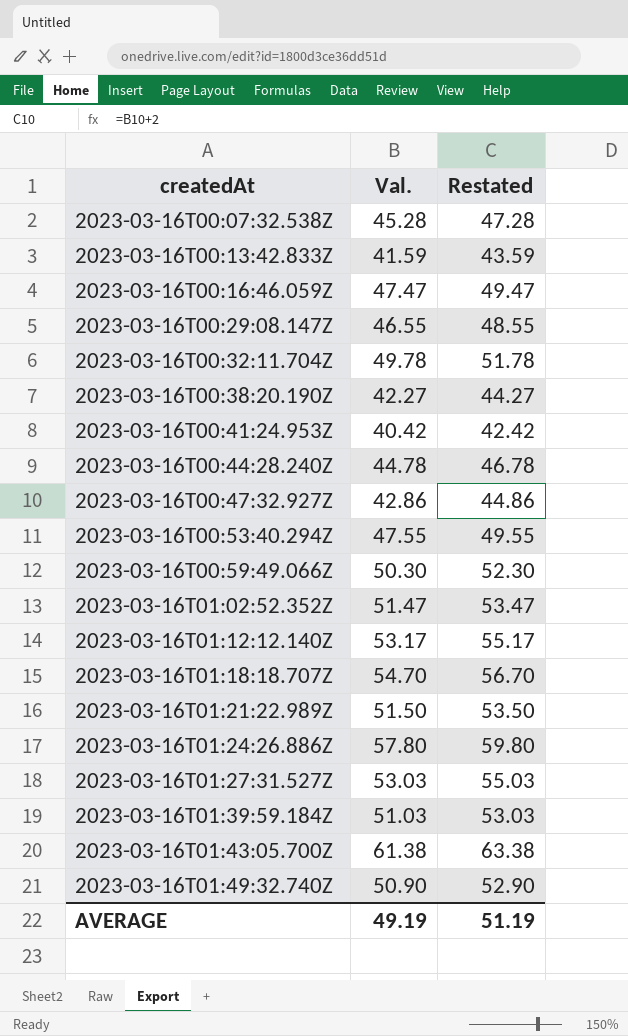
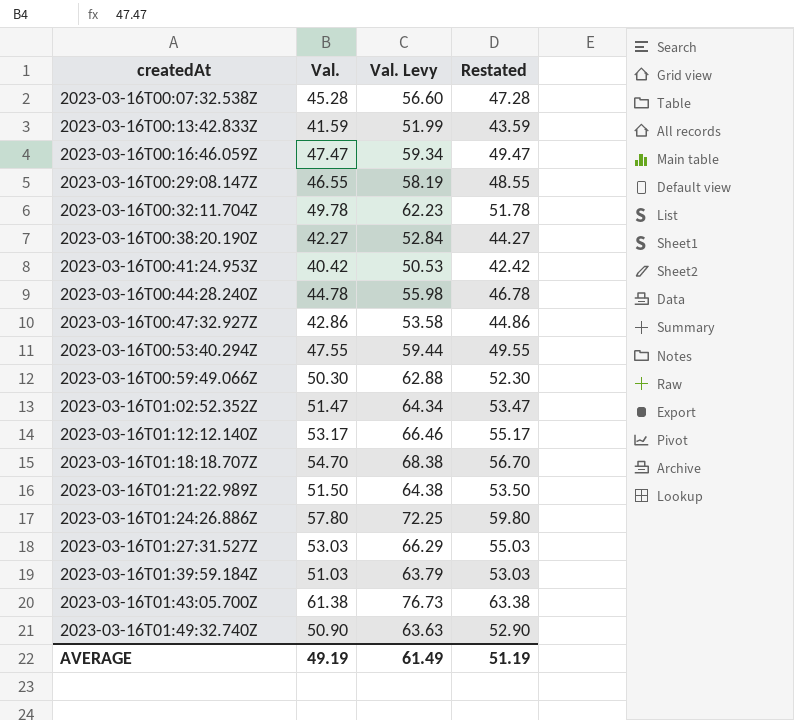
column Val. Levy | formula: none -> [Val.] * 1.25

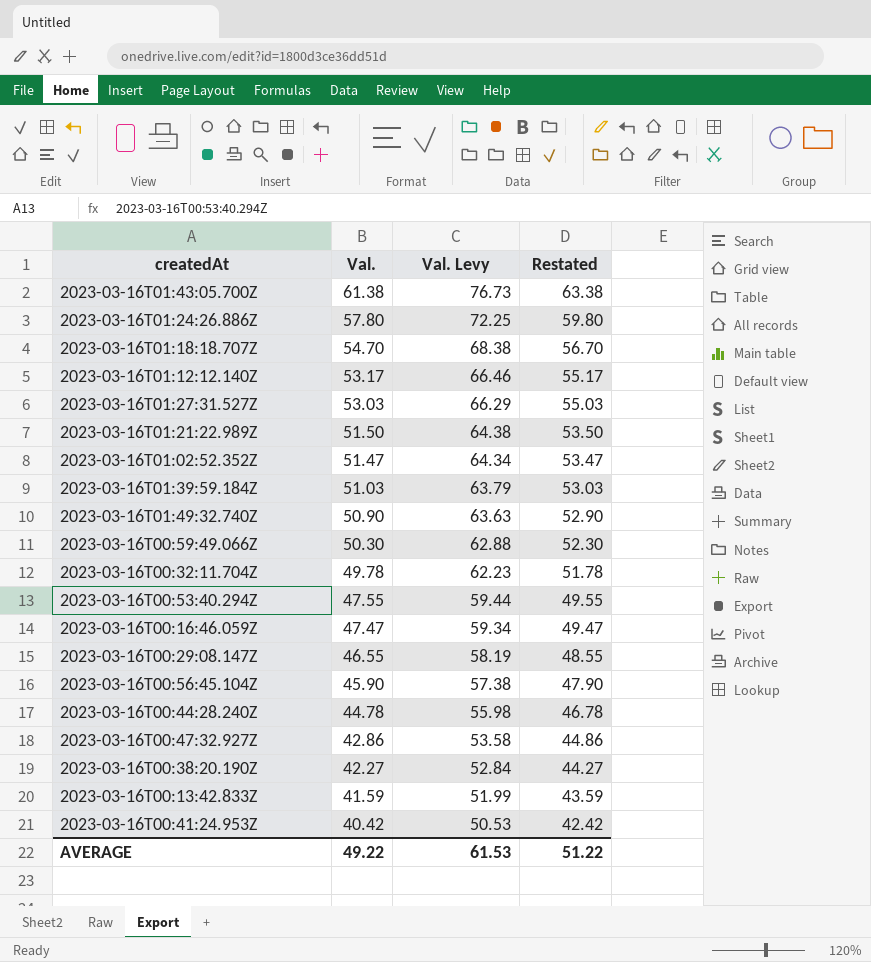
row order: createdAt ascending -> Val. descending
row 2023-03-16T00:07:32.538Z: 45.28 | 56.60 | 47.28 -> none
row 2023-03-16T00:56:45.104Z: none -> 45.90 | 57.38 | 47.90
AVERAGE | Val.: 49.19 -> 49.22
AVERAGE | Val. Levy: 61.49 -> 61.53
AVERAGE | Restated: 51.19 -> 51.22

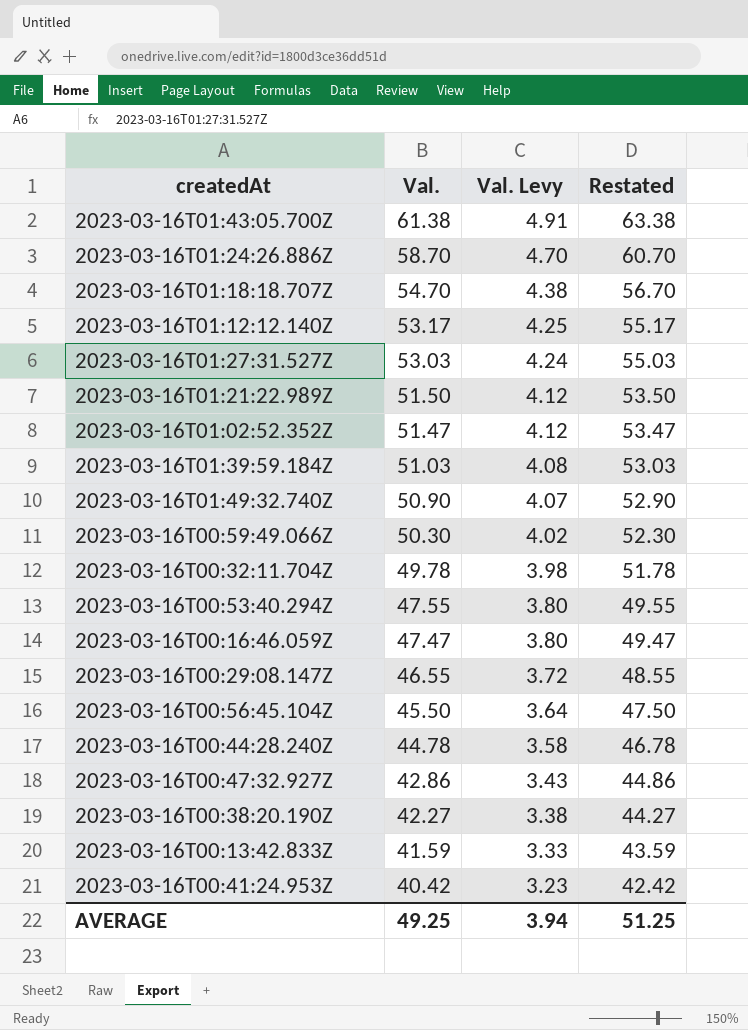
column Val. Levy | formula: [Val.] * 1.25 -> [Val.] * 0.08
2023-03-16T01:24:26.886Z | Val.: 57.80 -> 58.70
2023-03-16T01:24:26.886Z | Restated: 59.80 -> 60.70
2023-03-16T00:56:45.104Z | Val.: 45.90 -> 45.50
2023-03-16T00:56:45.104Z | Restated: 47.90 -> 47.50
AVERAGE | Val.: 49.22 -> 49.25
AVERAGE | Val. Levy: 61.53 -> 3.94
AVERAGE | Restated: 51.22 -> 51.25

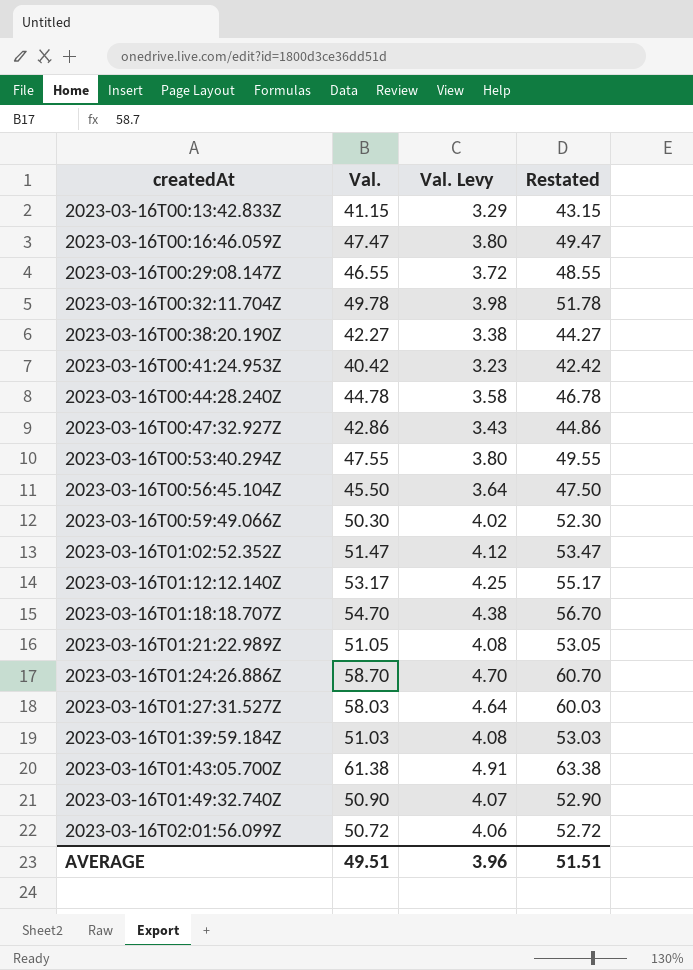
row order: Val. descending -> createdAt ascending
2023-03-16T00:13:42.833Z | Val.: 41.59 -> 41.15
2023-03-16T00:13:42.833Z | Val. Levy: 3.33 -> 3.29
2023-03-16T00:13:42.833Z | Restated: 43.59 -> 43.15
2023-03-16T01:21:22.989Z | Val.: 51.50 -> 51.05
2023-03-16T01:21:22.989Z | Val. Levy: 4.12 -> 4.08
2023-03-16T01:21:22.989Z | Restated: 53.50 -> 53.05
2023-03-16T01:27:31.527Z | Val.: 53.03 -> 58.03
2023-03-16T01:27:31.527Z | Val. Levy: 4.24 -> 4.64
2023-03-16T01:27:31.527Z | Restated: 55.03 -> 60.03
row 2023-03-16T02:01:56.099Z: none -> 50.72 | 4.06 | 52.72
AVERAGE | Val.: 49.25 -> 49.51
AVERAGE | Val. Levy: 3.94 -> 3.96
AVERAGE | Restated: 51.25 -> 51.51

